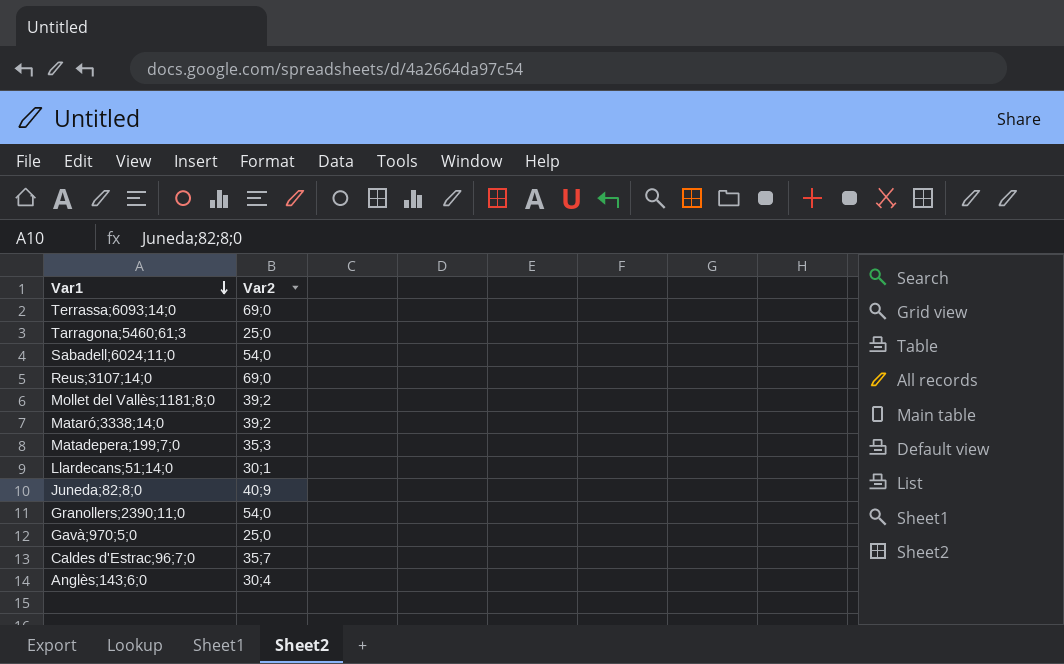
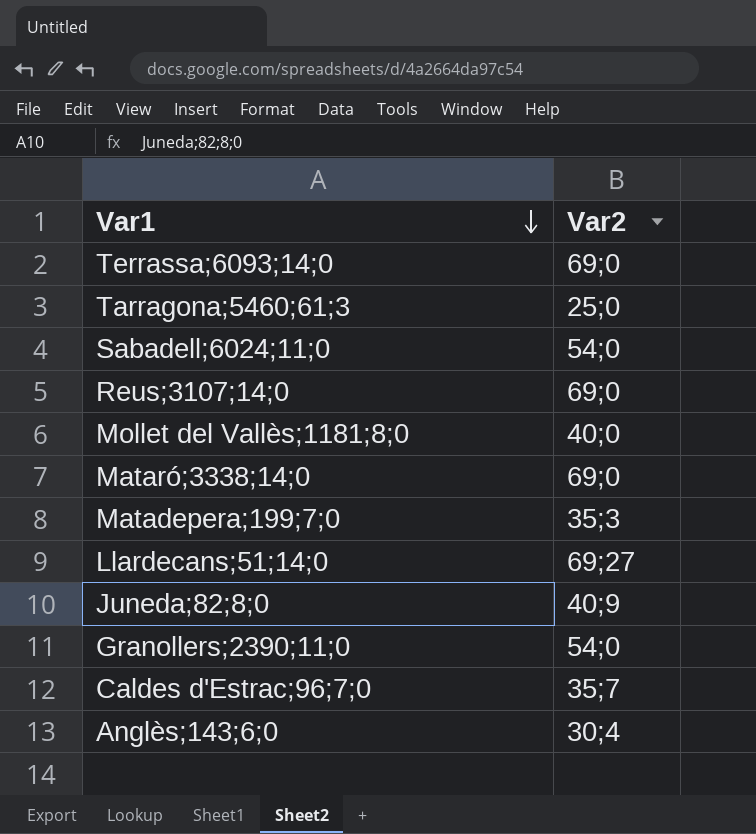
row Gavà;970;5;0: 25;0 -> none
Mollet del Vallès;1181;8;0 | Var2: 39;2 -> 40;0
Mataró;3338;14;0 | Var2: 39;2 -> 69;0
Llardecans;51;14;0 | Var2: 30;1 -> 69;27

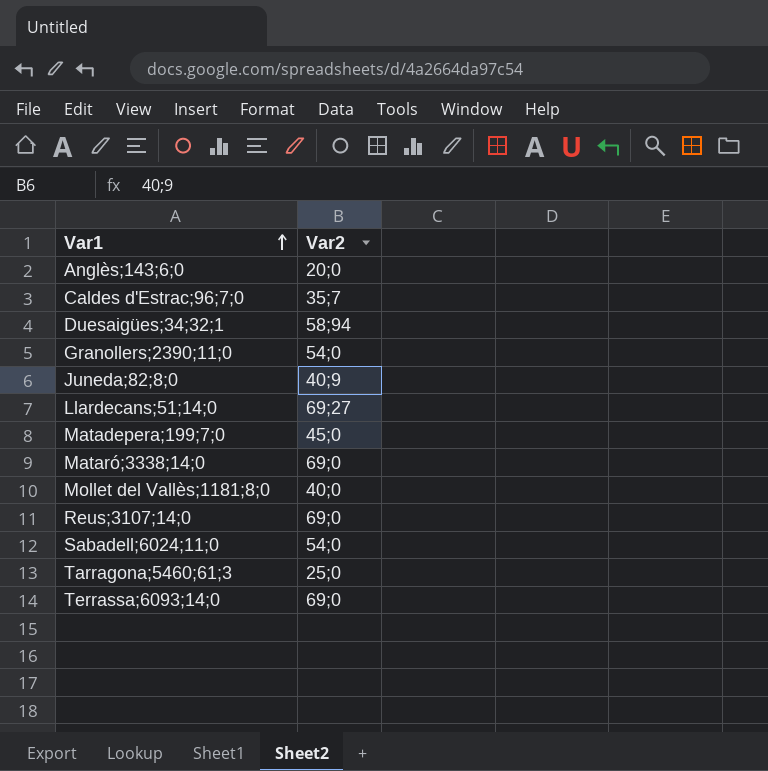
row order: Var1 descending -> Var1 ascending
Anglès;143;6;0 | Var2: 30;4 -> 20;0
row Duesaigües;34;32;1: none -> 58;94
Matadepera;199;7;0 | Var2: 35;3 -> 45;0

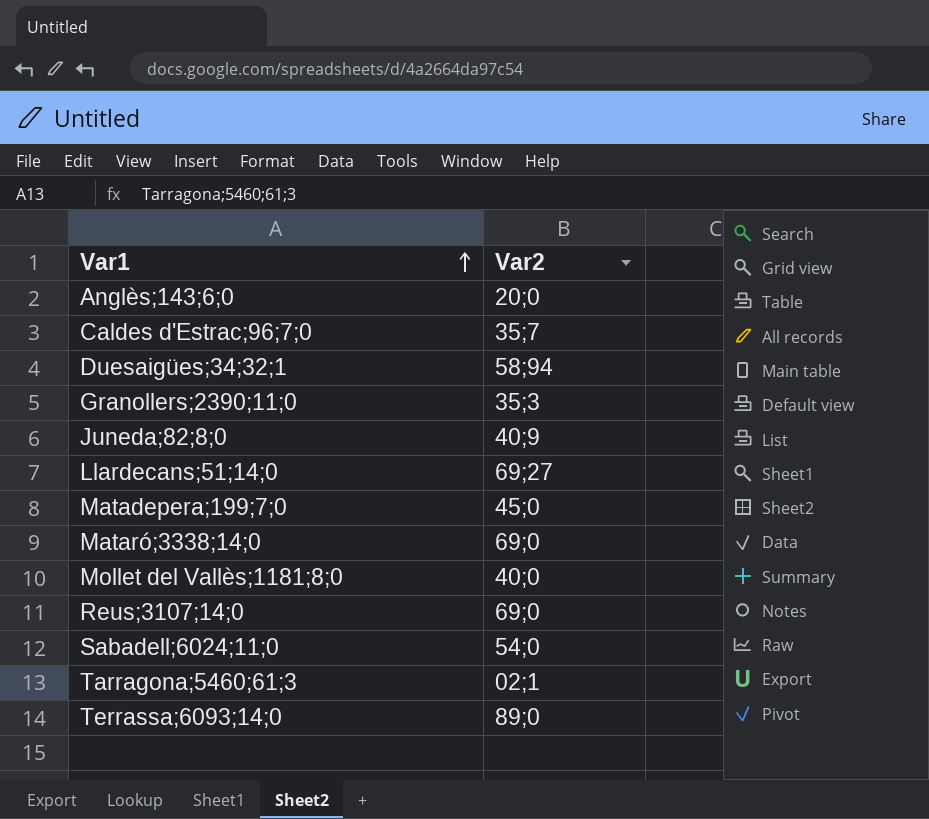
Granollers;2390;11;0 | Var2: 54;0 -> 35;3
Tarragona;5460;61;3 | Var2: 25;0 -> 02;1
Terrassa;6093;14;0 | Var2: 69;0 -> 89;0

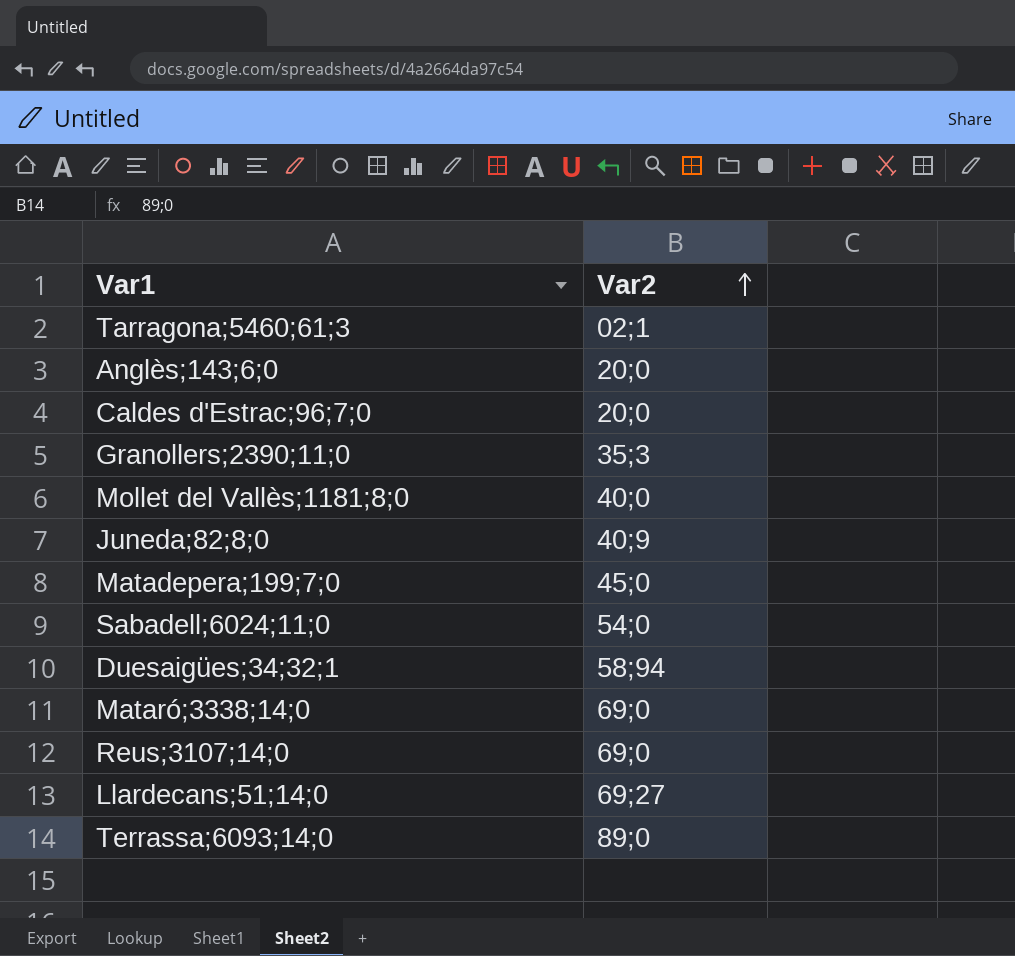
row order: Var1 ascending -> Var2 ascending
Caldes d'Estrac;96;7;0 | Var2: 35;7 -> 20;0

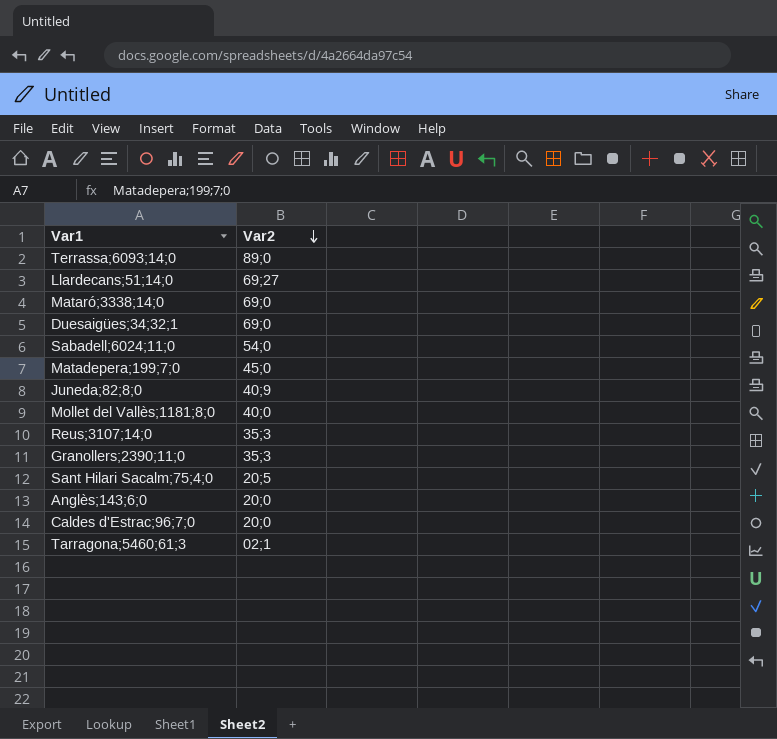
row order: Var2 ascending -> Var2 descending
Duesaigües;34;32;1 | Var2: 58;94 -> 69;0
Reus;3107;14;0 | Var2: 69;0 -> 35;3
row Sant Hilari Sacalm;75;4;0: none -> 20;5

